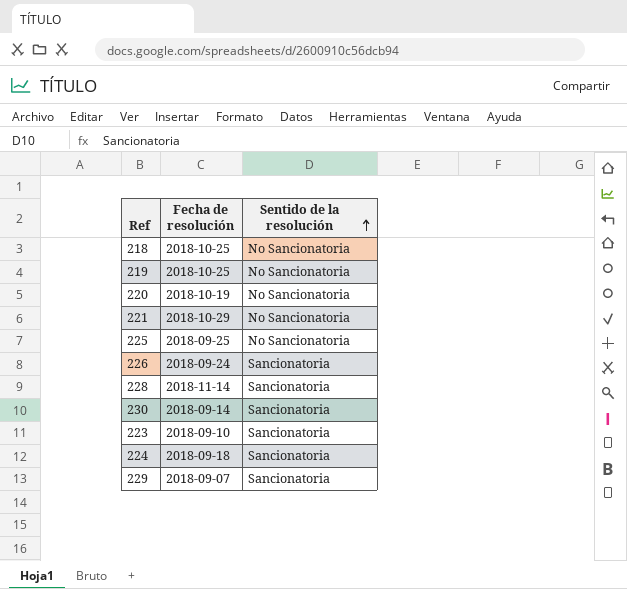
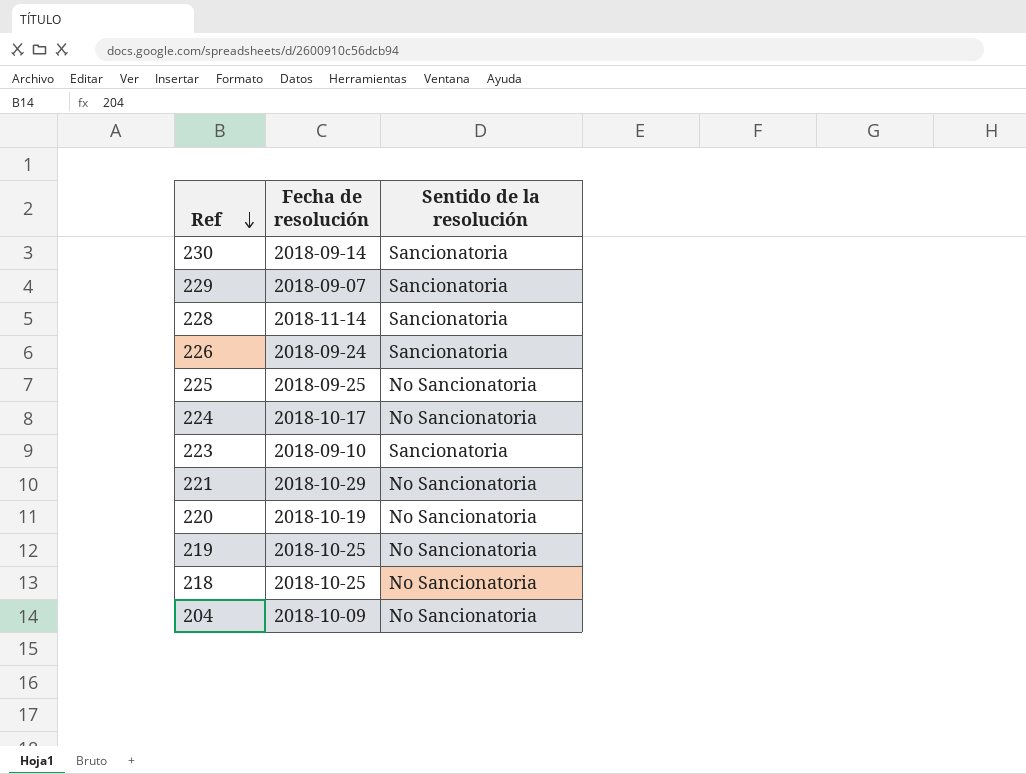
row order: Sentido de la resolución ascending -> Ref descending
224 | Fecha de resolución: 2018-09-18 -> 2018-10-17
224 | Sentido de la resolución: Sancionatoria -> No Sancionatoria
row 204: none -> 2018-10-09 | No Sancionatoria

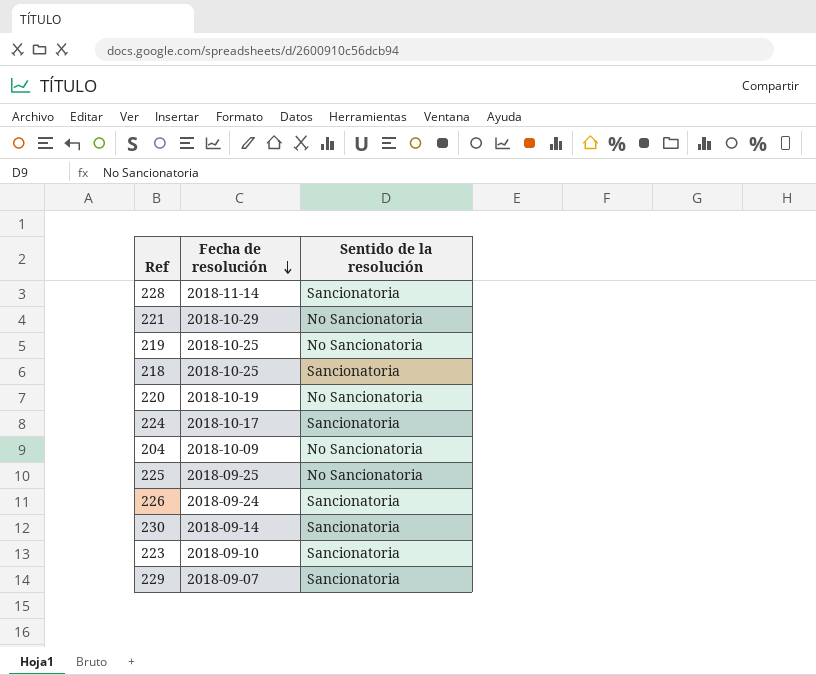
row order: Ref descending -> Fecha de resolución descending
218 | Sentido de la resolución: No Sancionatoria -> Sancionatoria
224 | Sentido de la resolución: No Sancionatoria -> Sancionatoria

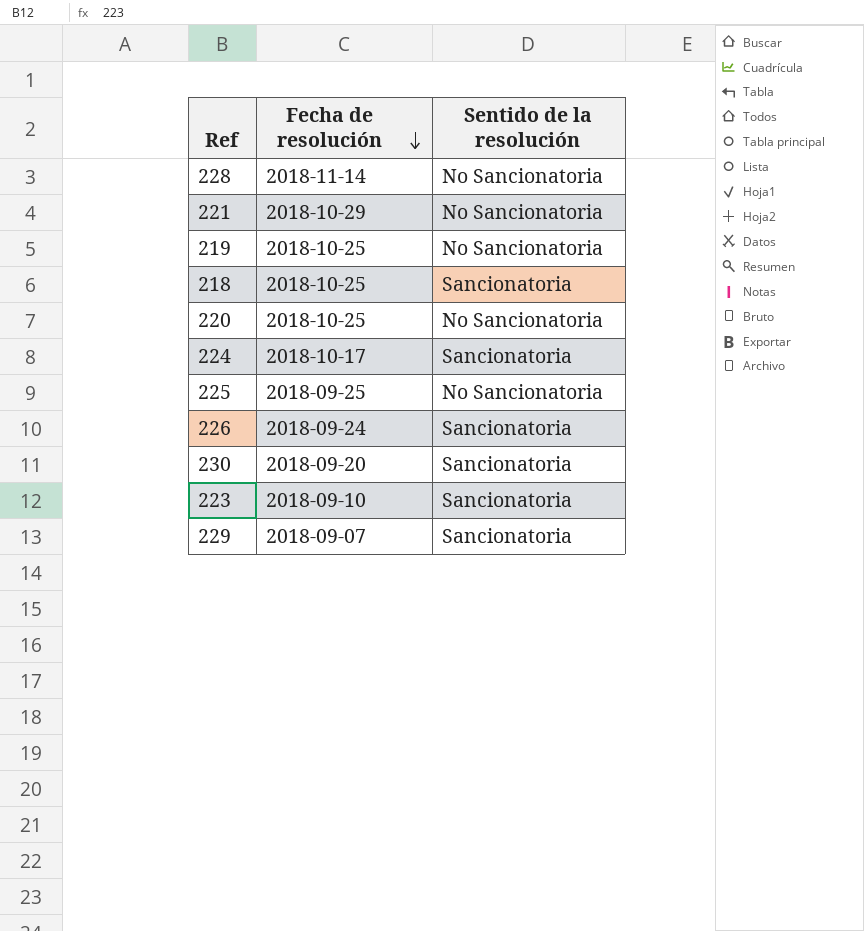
row 204: 2018-10-09 | No Sancionatoria -> none
228 | Sentido de la resolución: Sancionatoria -> No Sancionatoria
220 | Fecha de resolución: 2018-10-19 -> 2018-10-25
230 | Fecha de resolución: 2018-09-14 -> 2018-09-20

